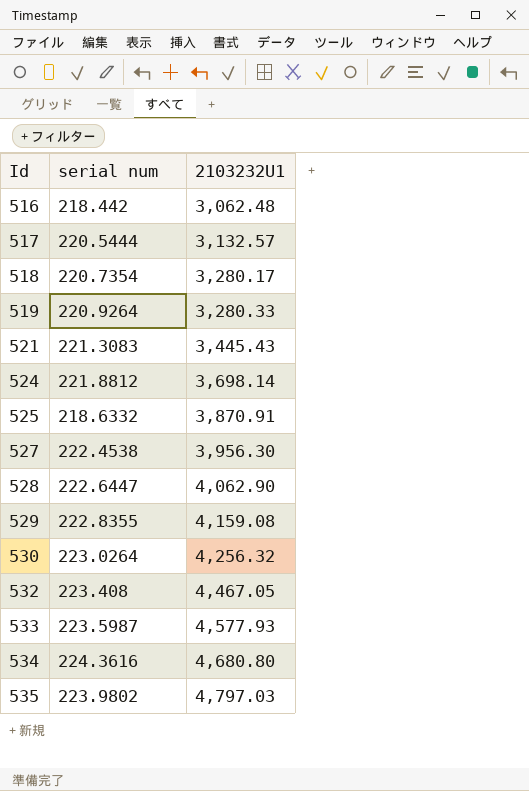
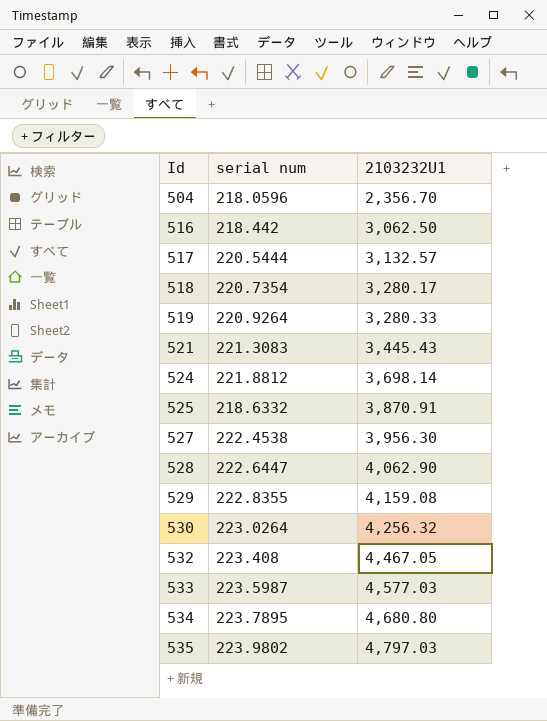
row 504: none -> 218.0596 | 2,356.70
516 | 2103232U1: 3,062.48 -> 3,062.50
533 | 2103232U1: 4,577.93 -> 4,577.03
534 | serial num: 224.3616 -> 223.7895

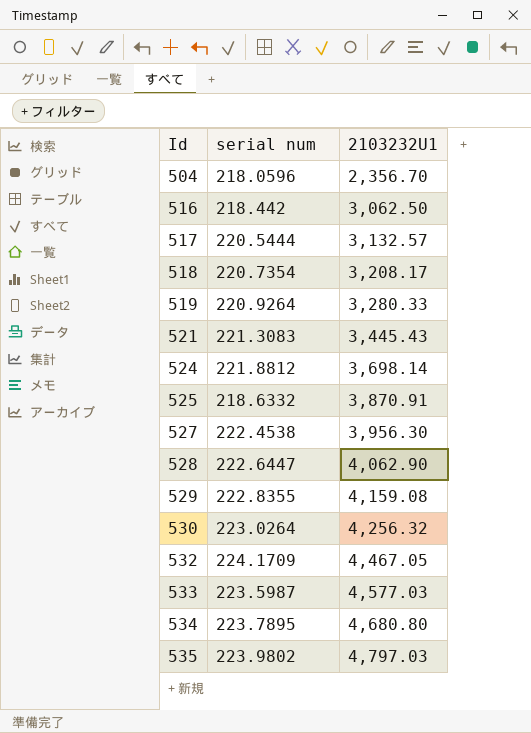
518 | 2103232U1: 3,280.17 -> 3,208.17
532 | serial num: 223.408 -> 224.1709

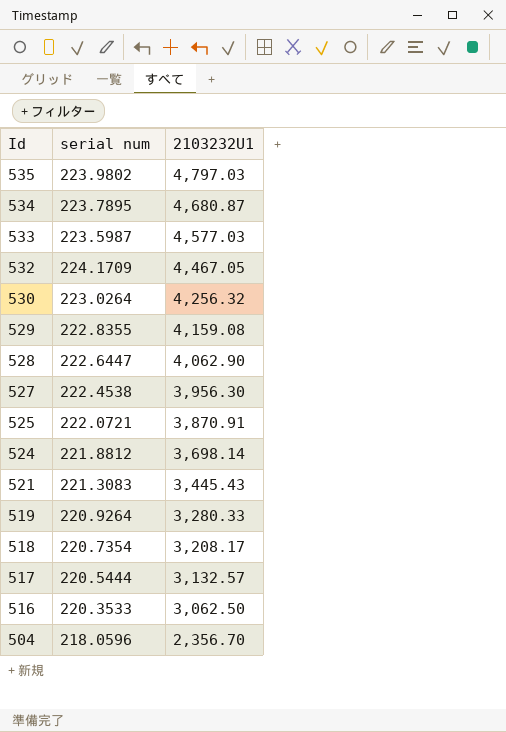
row order: Id ascending -> Id descending
534 | 2103232U1: 4,680.80 -> 4,680.87
525 | serial num: 218.6332 -> 222.0721
516 | serial num: 218.442 -> 220.3533

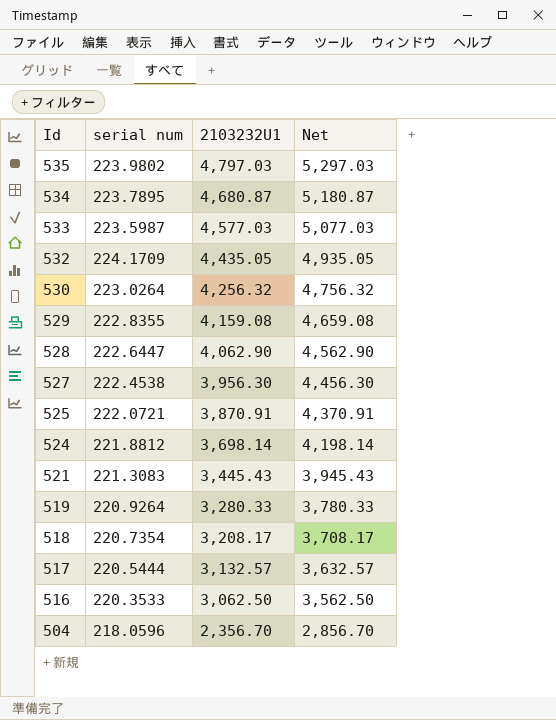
column Net | formula: none -> [2103232U1] + 500
532 | 2103232U1: 4,467.05 -> 4,435.05

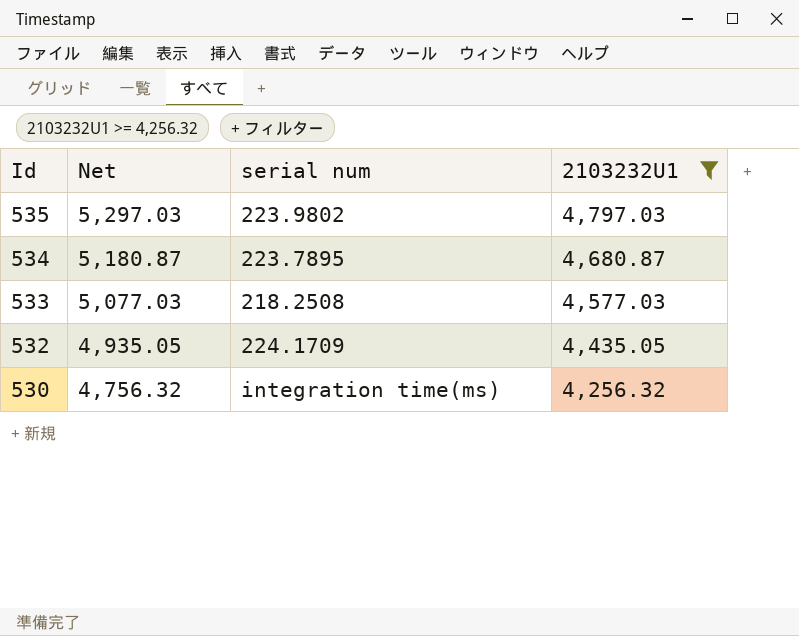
filter: none -> 2103232U1 >= 4,256.32
column Net | position: 4 -> 2
533 | serial num: 223.5987 -> 218.2508
530 | serial num: 223.0264 -> integration time(ms)

